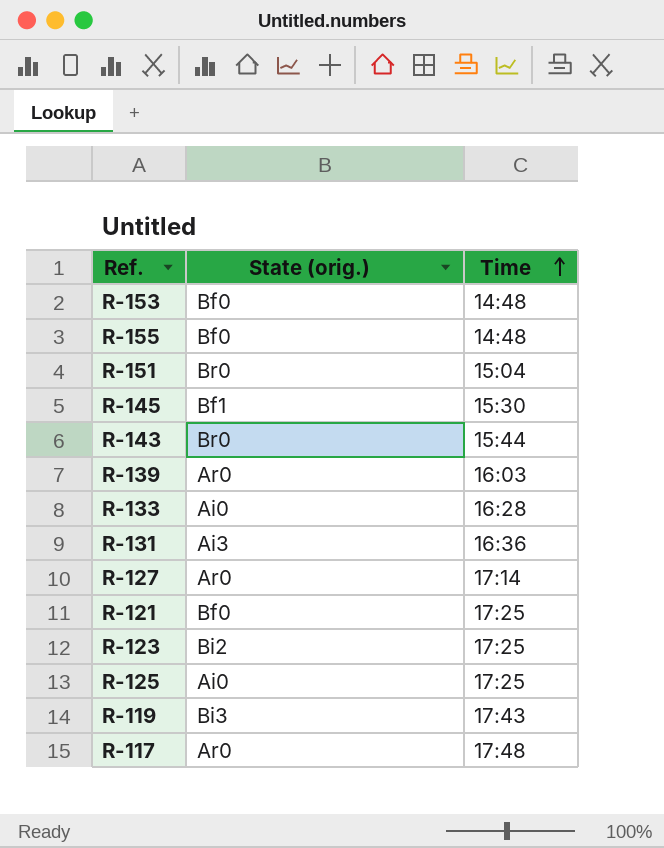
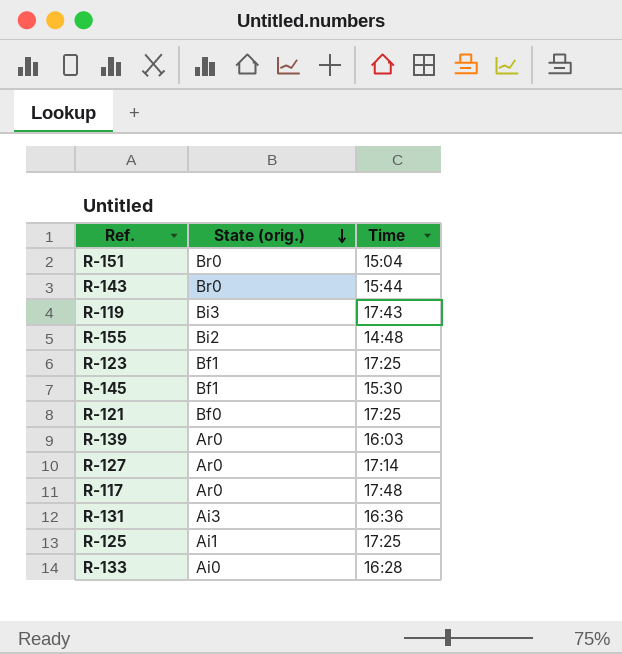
row order: Time ascending -> State (orig.) descending
row R-153: Bf0 | 14:48 -> none
R-155 | State (orig.): Bf0 -> Bi2
R-123 | State (orig.): Bi2 -> Bf1
R-125 | State (orig.): Ai0 -> Ai1

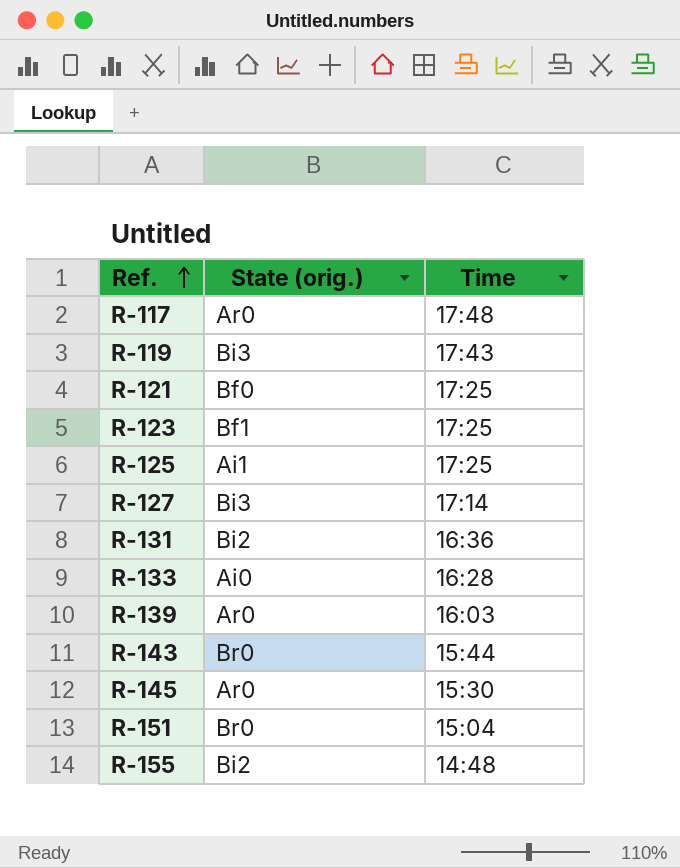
row order: State (orig.) descending -> Ref. ascending
R-127 | State (orig.): Ar0 -> Bi3
R-131 | State (orig.): Ai3 -> Bi2
R-145 | State (orig.): Bf1 -> Ar0

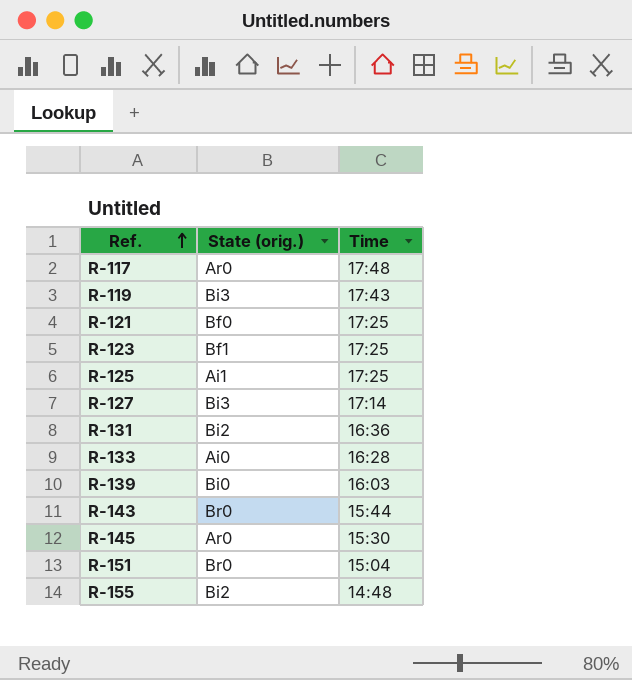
R-139 | State (orig.): Ar0 -> Bi0

